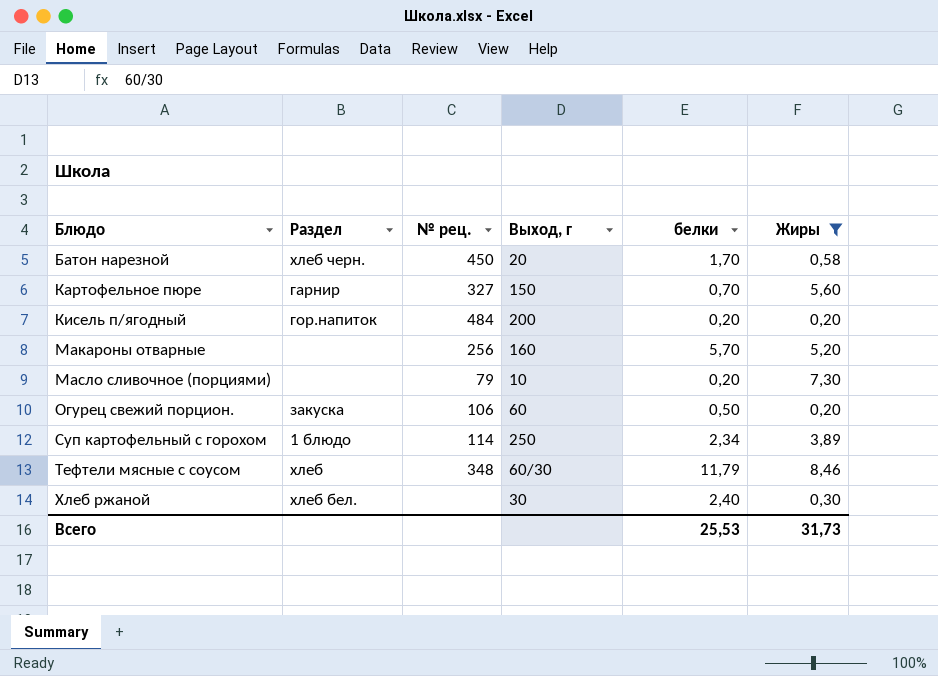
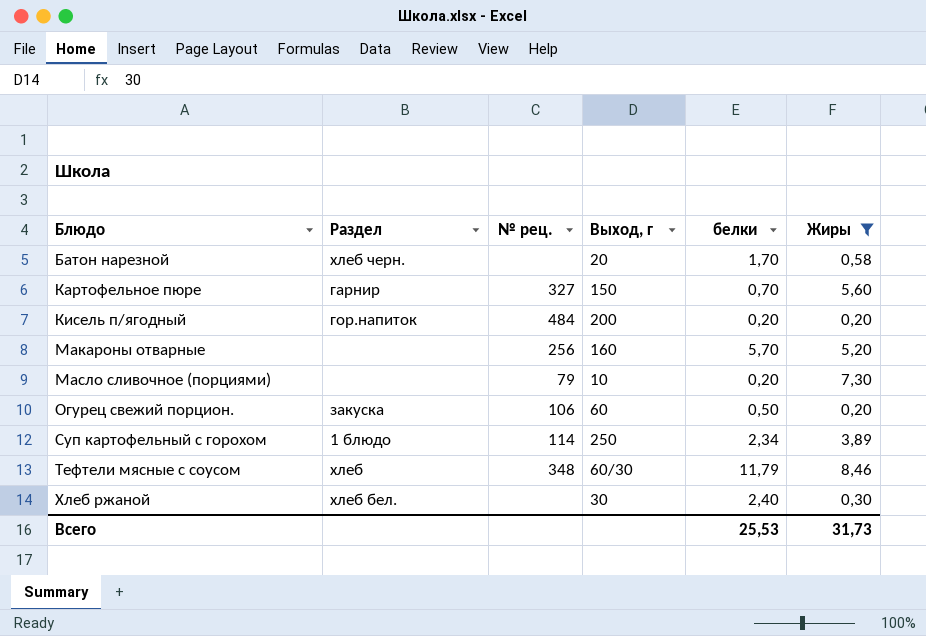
Батон нарезной | № рец.: 450 -> none

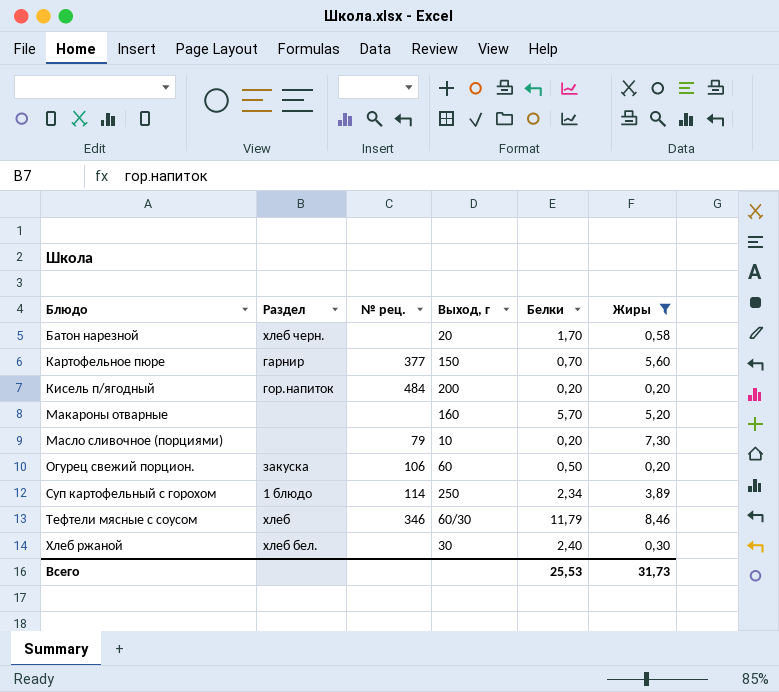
column name: белки -> Белки
Картофельное пюре | № рец.: 327 -> 377
Макароны отварные | № рец.: 256 -> none
Тефтели мясные с соусом | № рец.: 348 -> 346

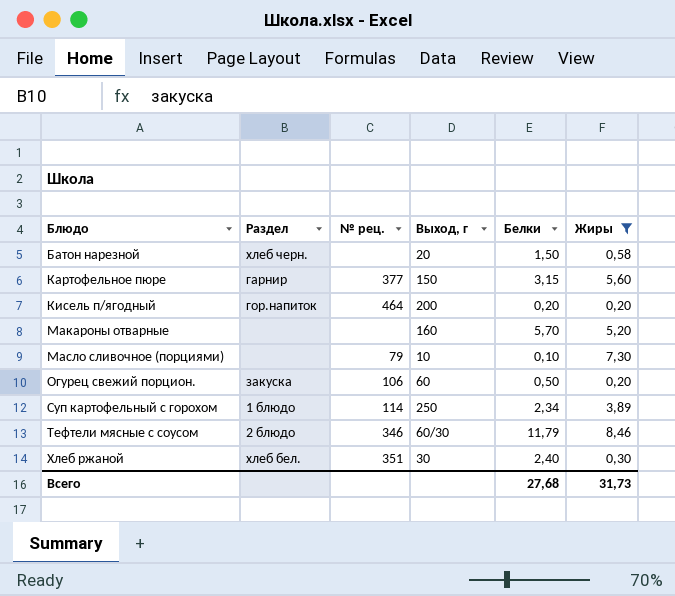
Батон нарезной | Белки: 1,70 -> 1,50
Картофельное пюре | Белки: 0,70 -> 3,15
Кисель п/ягодный | № рец.: 484 -> 464
Масло сливочное (порциями) | Белки: 0,20 -> 0,10
Тефтели мясные с соусом | Раздел: хлеб -> 2 блюдо
Хлеб ржаной | № рец.: none -> 351
Всего | Белки: 25,53 -> 27,68

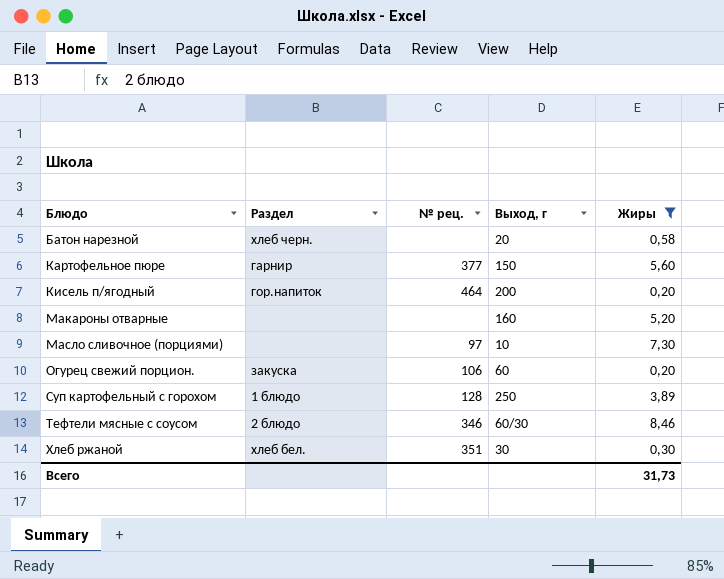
column Белки | position: 5 -> none
Масло сливочное (порциями) | № рец.: 79 -> 97
Суп картофельный с горохом | № рец.: 114 -> 128

